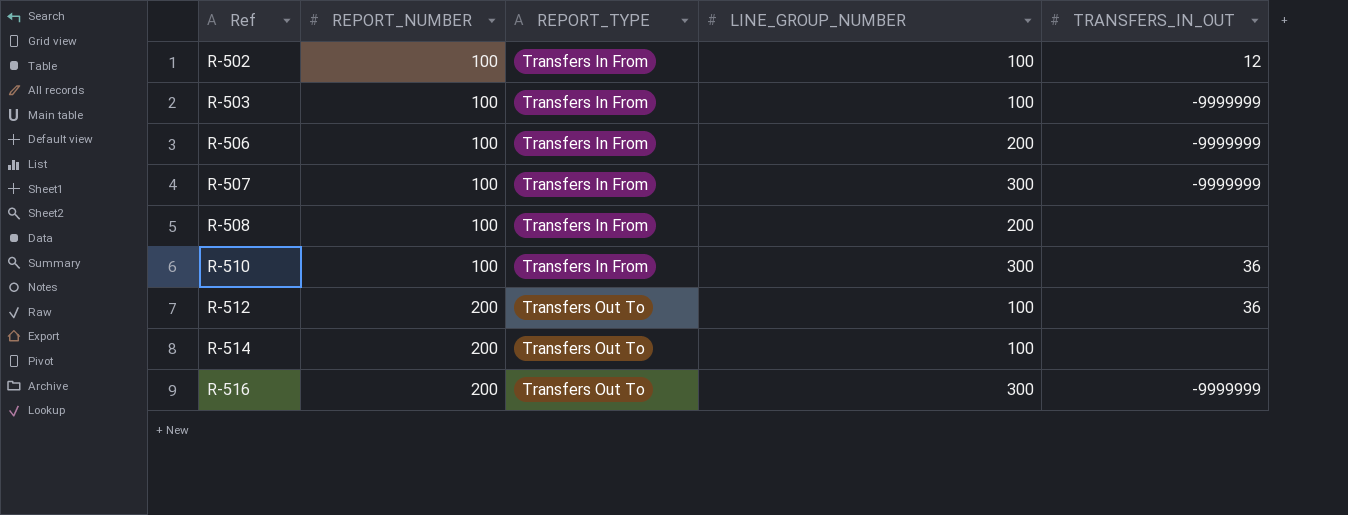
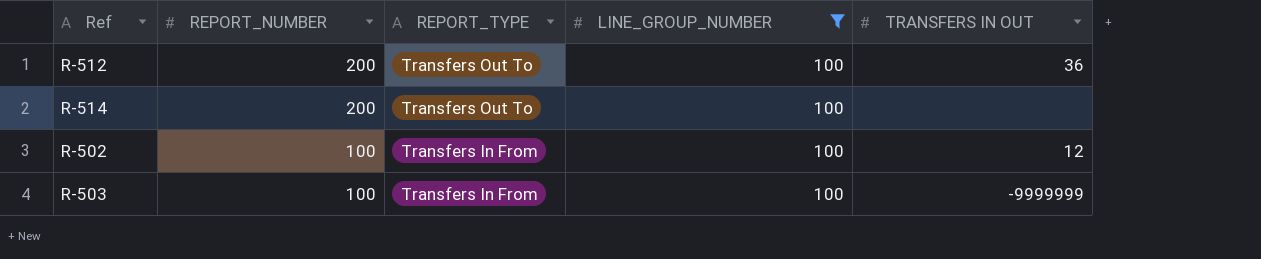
filter: none -> LINE_GROUP_NUMBER = 100
row order: Ref ascending -> REPORT_NUMBER descending
column name: TRANSFERS_IN_OUT -> TRANSFERS IN OUT

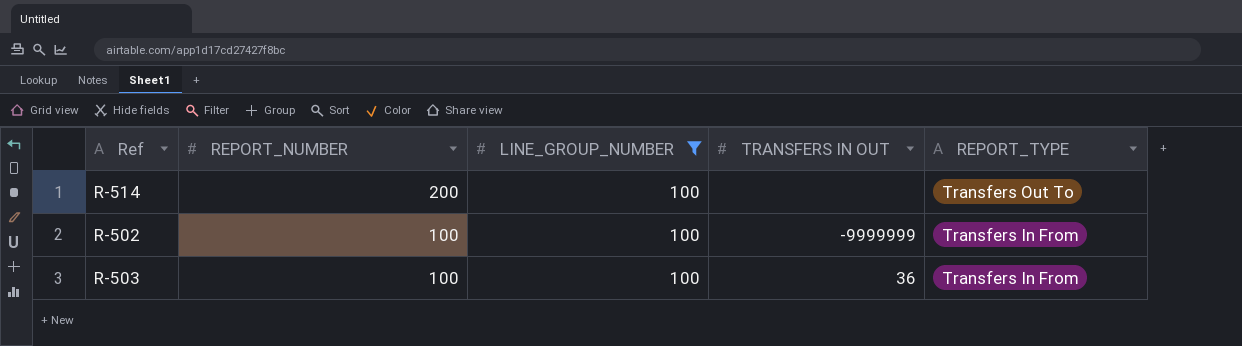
column REPORT_TYPE | position: 3 -> 5
row R-512: 200 | Transfers Out To | 100 | 36 -> none
R-502 | TRANSFERS IN OUT: 12 -> -9999999
R-503 | TRANSFERS IN OUT: -9999999 -> 36

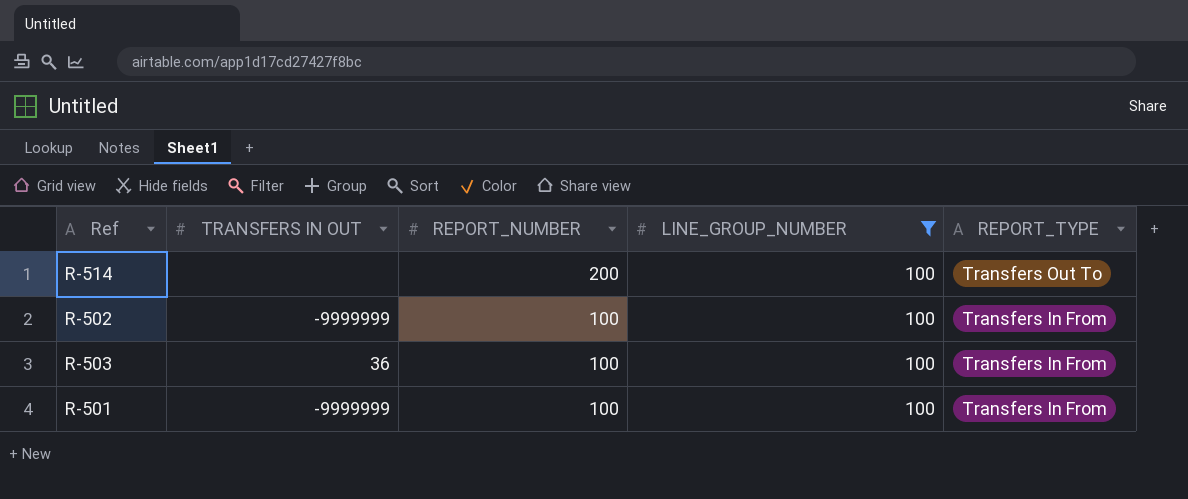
column TRANSFERS IN OUT | position: 4 -> 2
row R-501: none -> -9999999 | 100 | 100 | Transfers In From

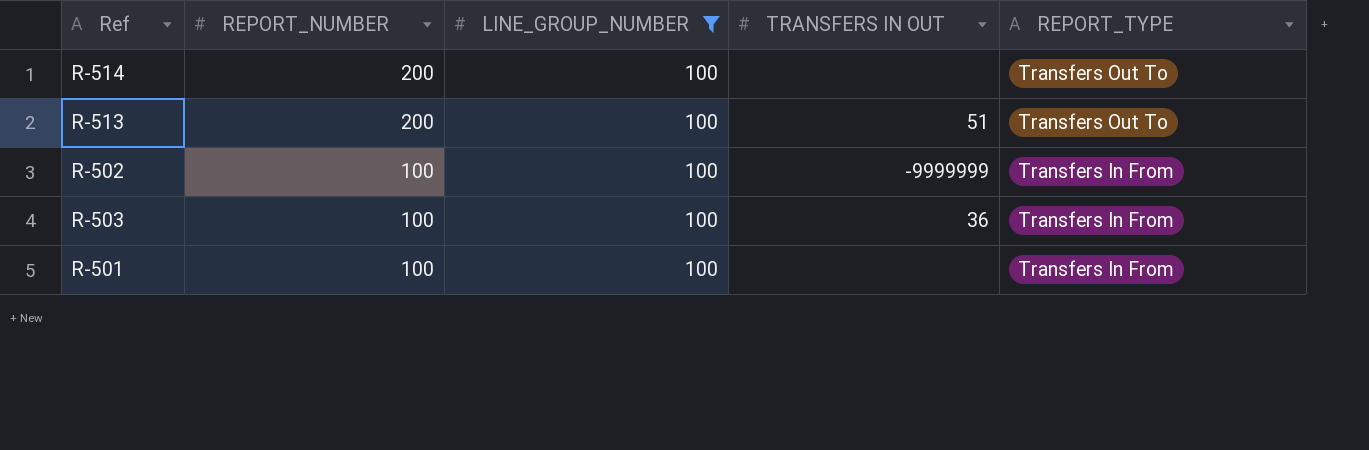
column TRANSFERS IN OUT | position: 2 -> 4
row R-513: none -> 200 | 100 | 51 | Transfers Out To
R-501 | TRANSFERS IN OUT: -9999999 -> none

